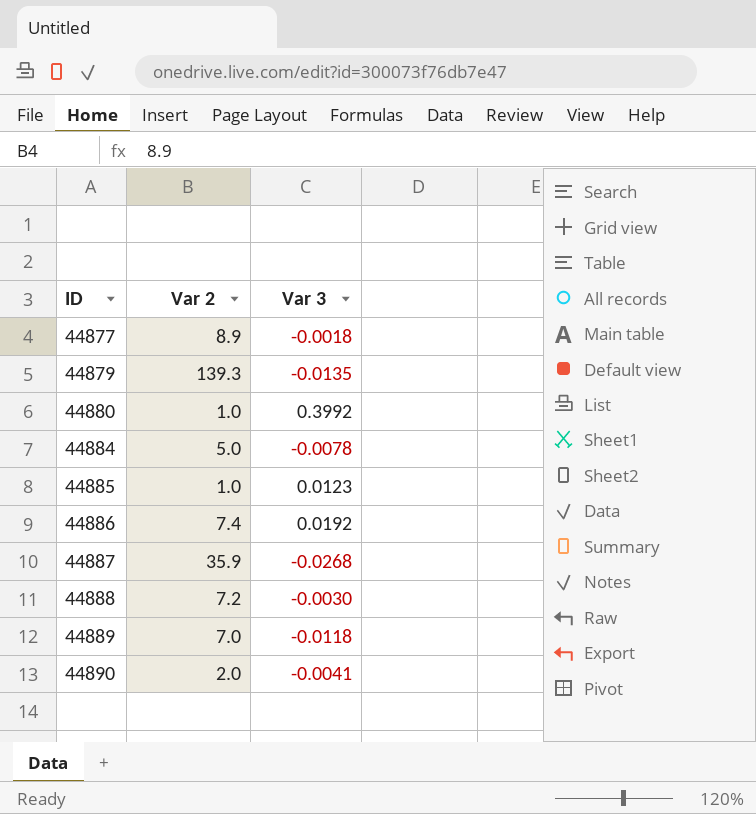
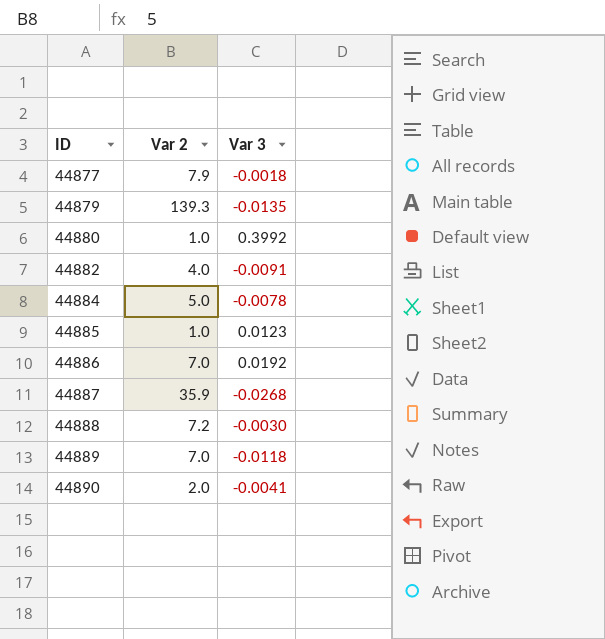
44877 | Var 2: 8.9 -> 7.9
row 44882: none -> 4.0 | -0.0091
44886 | Var 2: 7.4 -> 7.0

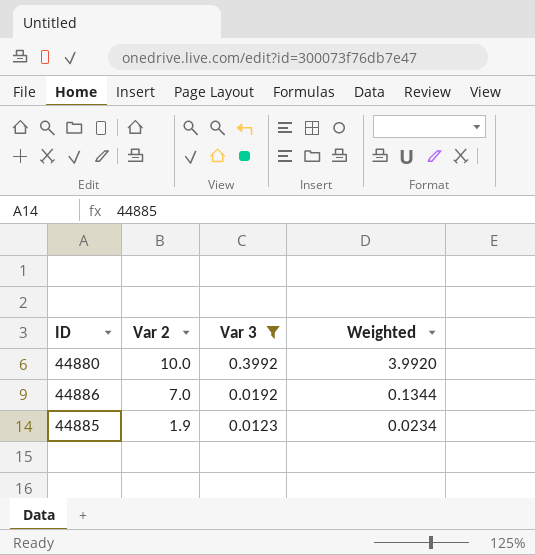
filter: none -> Var 3 >= 0.0123
row order: ID ascending -> Var 2 descending
column Weighted | formula: none -> [Var 2] * [Var 3]
44880 | Var 2: 1.0 -> 10.0
44885 | Var 2: 1.0 -> 1.9

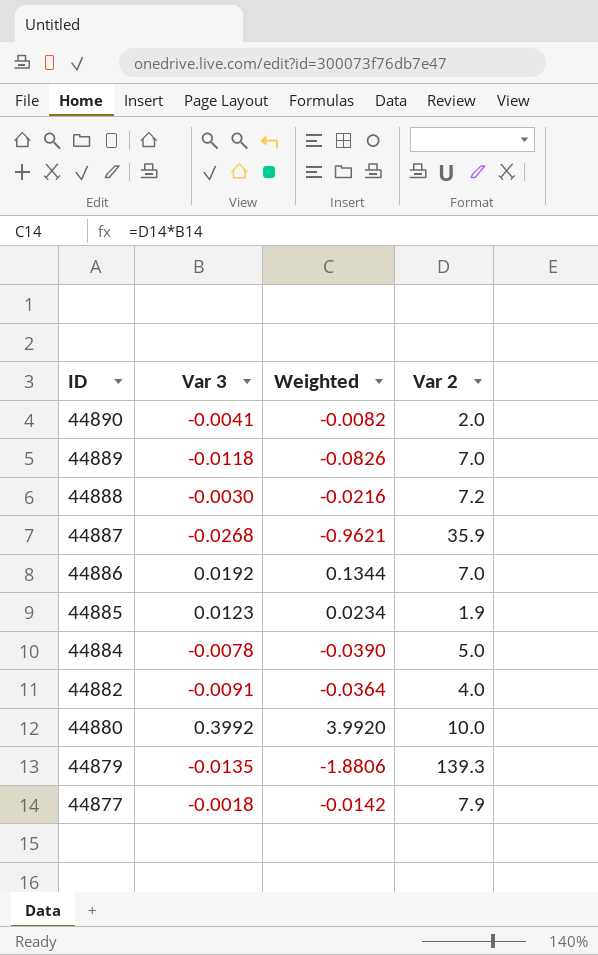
filter: Var 3 >= 0.0123 -> none
row order: Var 2 descending -> ID descending
column Var 2 | position: 2 -> 4

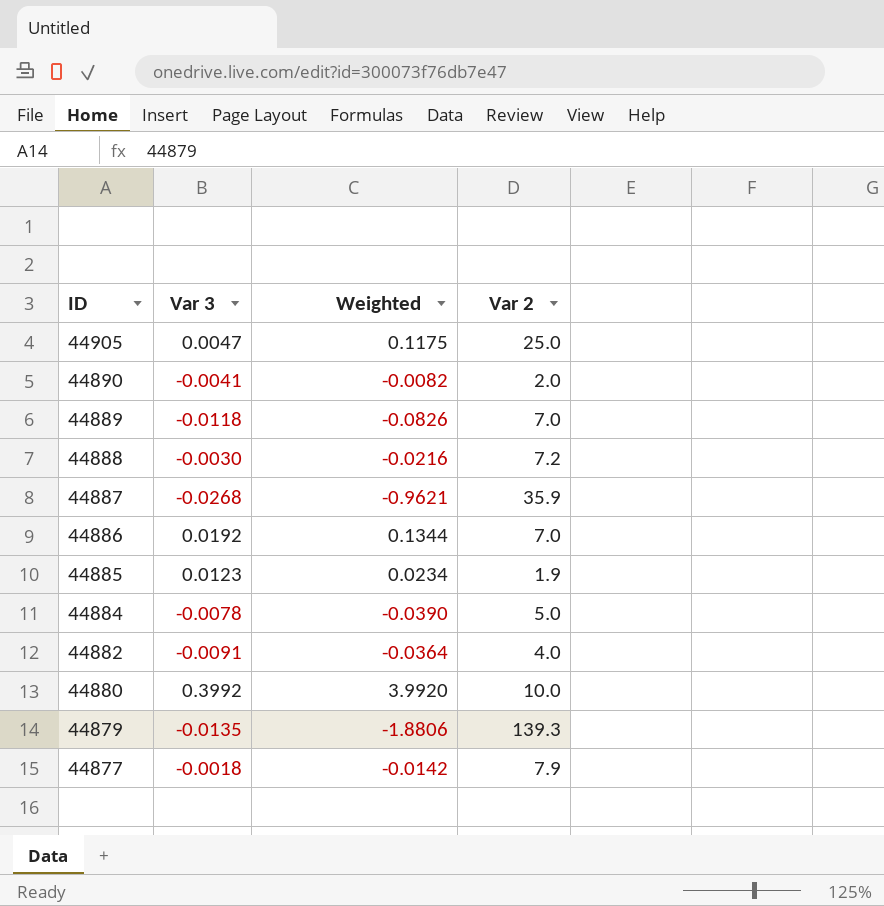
row 44905: none -> 0.0047 | 0.1175 | 25.0

